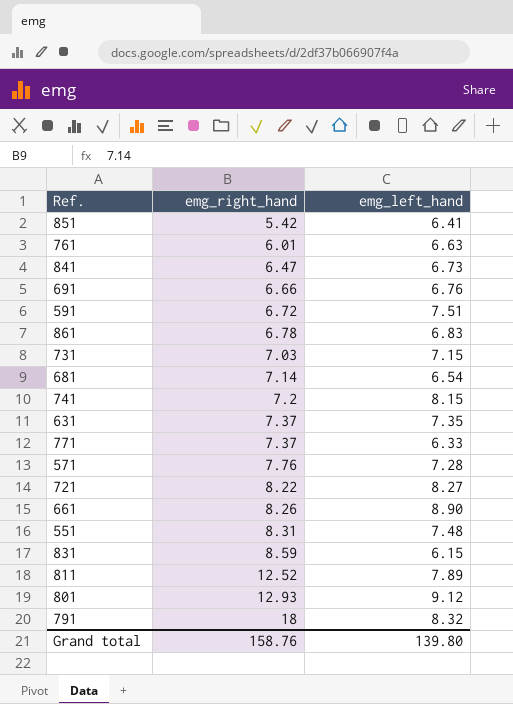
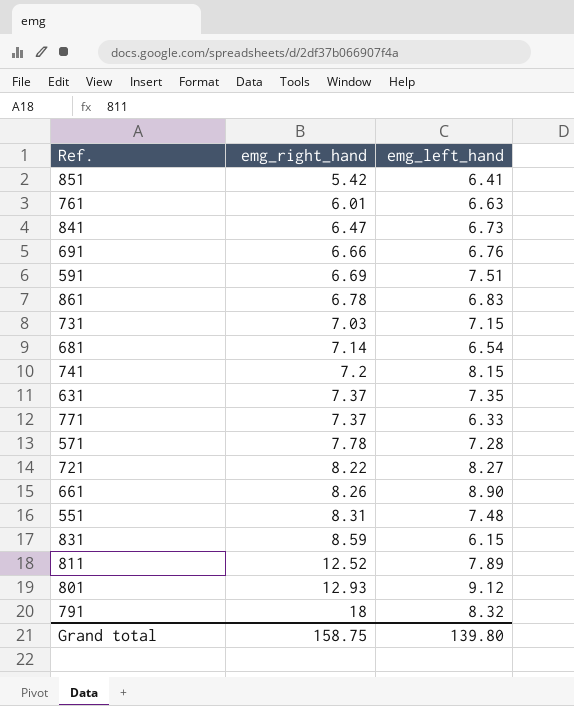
591 | emg_right_hand: 6.72 -> 6.69
571 | emg_right_hand: 7.76 -> 7.78
Grand total | emg_right_hand: 158.76 -> 158.75

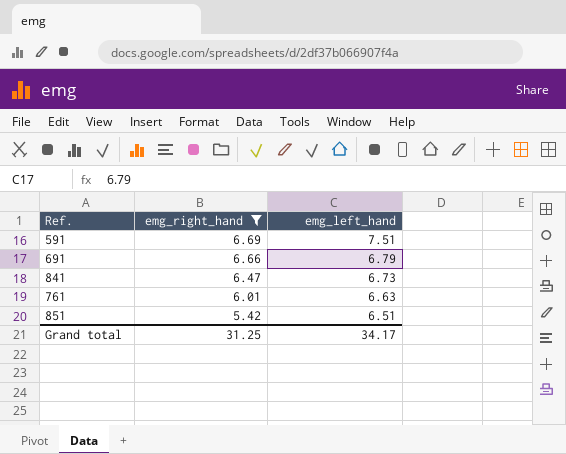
filter: none -> emg_right_hand <= 6.69
row order: emg_right_hand ascending -> emg_right_hand descending
691 | emg_left_hand: 6.76 -> 6.79
851 | emg_left_hand: 6.41 -> 6.51
Grand total | emg_right_hand: 158.75 -> 31.25
Grand total | emg_left_hand: 139.80 -> 34.17

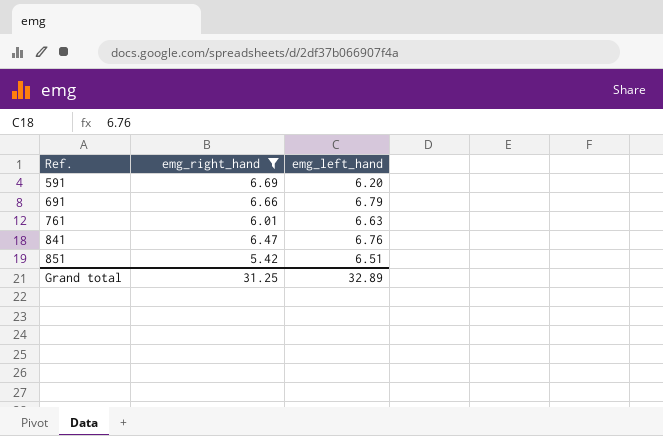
row order: emg_right_hand descending -> Ref. ascending
591 | emg_left_hand: 7.51 -> 6.20
841 | emg_left_hand: 6.73 -> 6.76
Grand total | emg_left_hand: 34.17 -> 32.89

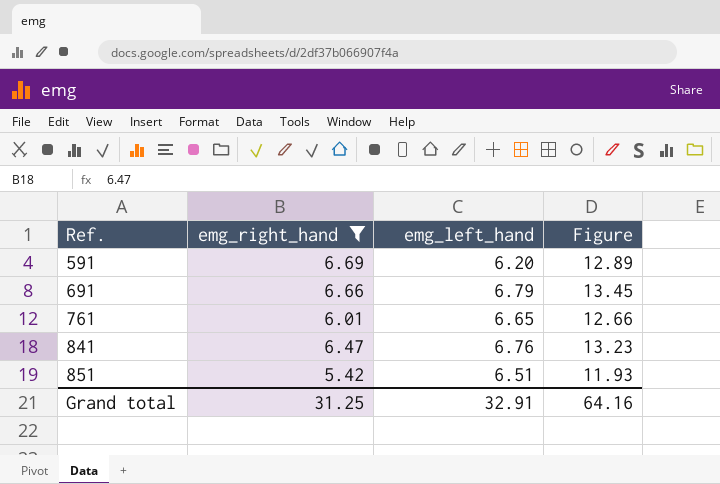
column Figure | formula: none -> [emg_right_hand] + [emg_left_hand]
761 | emg_left_hand: 6.63 -> 6.65
Grand total | emg_left_hand: 32.89 -> 32.91

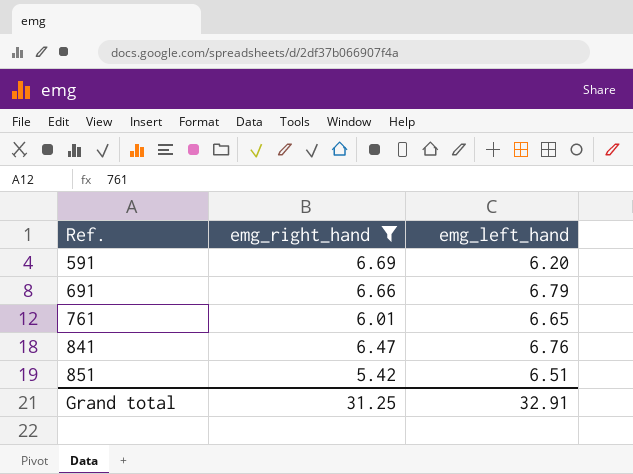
column Figure | formula: [emg_right_hand] + [emg_left_hand] -> none

